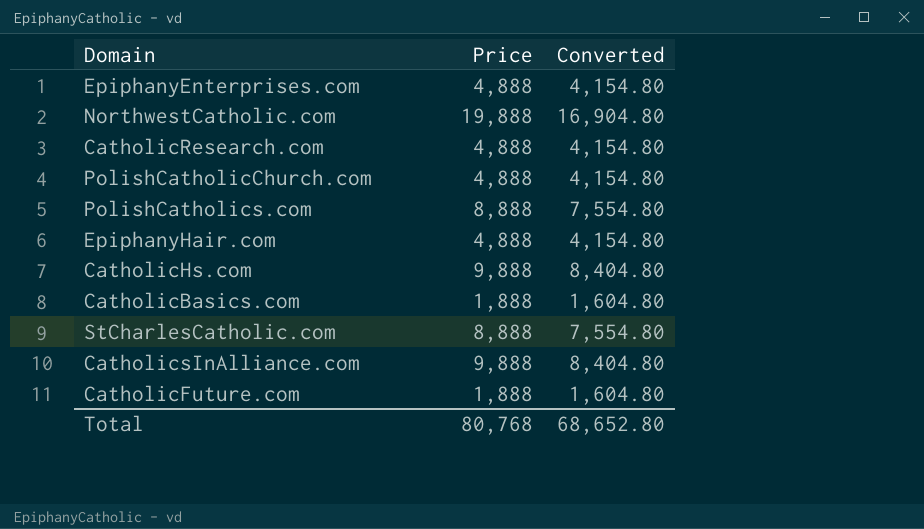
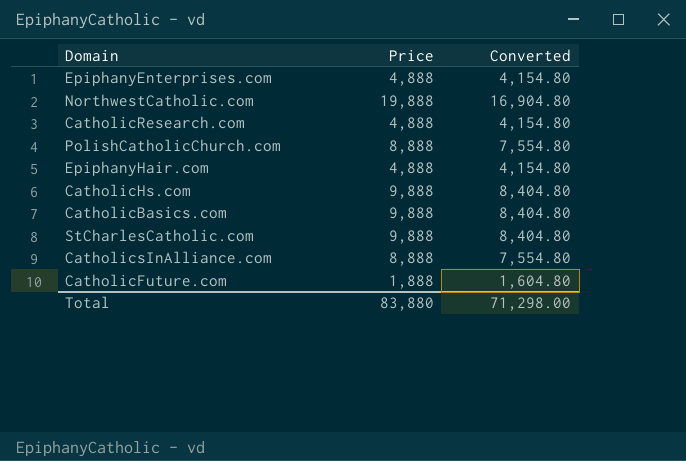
row PolishCatholics.com: 8,888 | 7,554.80 -> none
PolishCatholicChurch.com | Price: 4,888 -> 8,888
PolishCatholicChurch.com | Converted: 4,154.80 -> 7,554.80
CatholicBasics.com | Price: 1,888 -> 9,888
CatholicBasics.com | Converted: 1,604.80 -> 8,404.80
StCharlesCatholic.com | Price: 8,888 -> 9,888
StCharlesCatholic.com | Converted: 7,554.80 -> 8,404.80
CatholicsInAlliance.com | Price: 9,888 -> 8,888
CatholicsInAlliance.com | Converted: 8,404.80 -> 7,554.80
Total | Price: 80,768 -> 83,880
Total | Converted: 68,652.80 -> 71,298.00

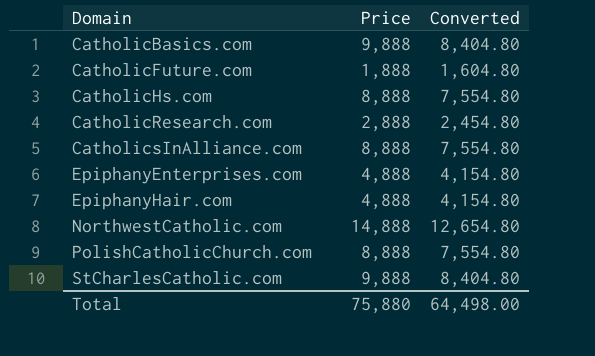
row order: none -> Domain ascending
CatholicHs.com | Price: 9,888 -> 8,888
CatholicHs.com | Converted: 8,404.80 -> 7,554.80
CatholicResearch.com | Price: 4,888 -> 2,888
CatholicResearch.com | Converted: 4,154.80 -> 2,454.80
NorthwestCatholic.com | Price: 19,888 -> 14,888
NorthwestCatholic.com | Converted: 16,904.80 -> 12,654.80
Total | Price: 83,880 -> 75,880
Total | Converted: 71,298.00 -> 64,498.00

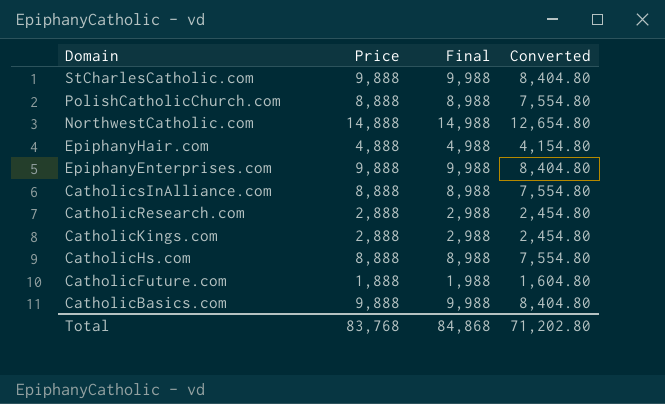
row order: Domain ascending -> Domain descending
column Final | formula: none -> [Price] + 100
EpiphanyEnterprises.com | Price: 4,888 -> 9,888
EpiphanyEnterprises.com | Converted: 4,154.80 -> 8,404.80
row CatholicKings.com: none -> 2,888 | 2,988 | 2,454.80
Total | Price: 75,880 -> 83,768
Total | Converted: 64,498.00 -> 71,202.80

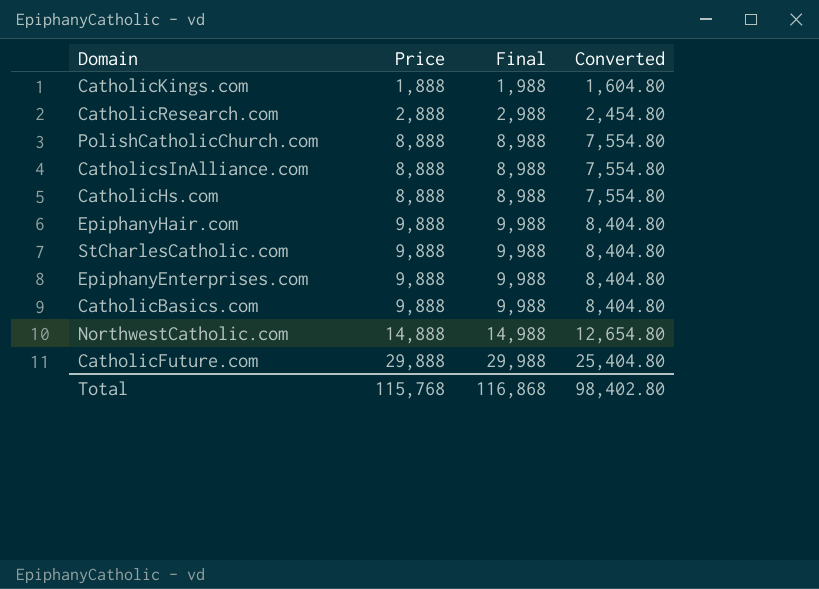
row order: Domain descending -> Price ascending
CatholicKings.com | Price: 2,888 -> 1,888
CatholicKings.com | Final: 2,988 -> 1,988
CatholicKings.com | Converted: 2,454.80 -> 1,604.80
EpiphanyHair.com | Price: 4,888 -> 9,888
EpiphanyHair.com | Final: 4,988 -> 9,988
EpiphanyHair.com | Converted: 4,154.80 -> 8,404.80
CatholicFuture.com | Price: 1,888 -> 29,888
CatholicFuture.com | Final: 1,988 -> 29,988
CatholicFuture.com | Converted: 1,604.80 -> 25,404.80
Total | Price: 83,768 -> 115,768
Total | Final: 84,868 -> 116,868
Total | Converted: 71,202.80 -> 98,402.80

